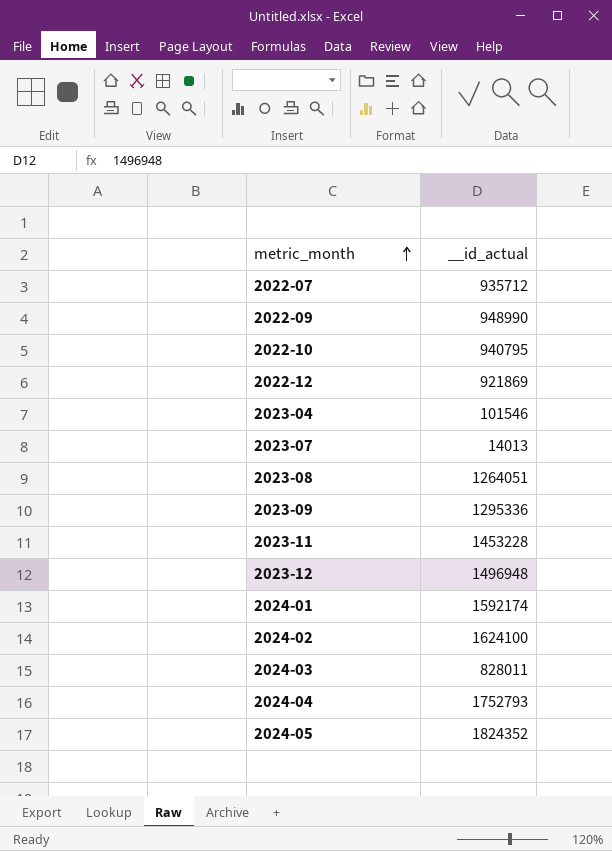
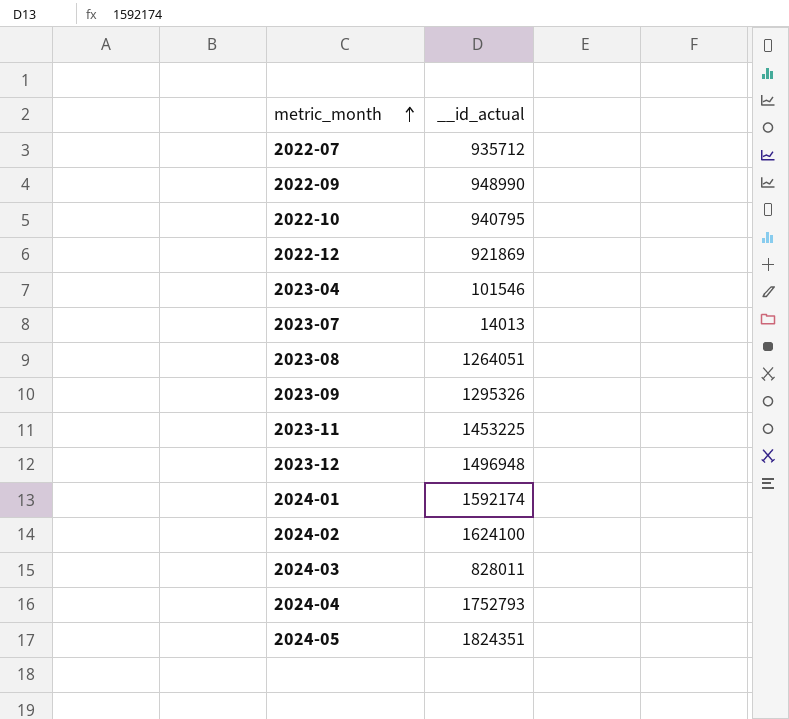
2023-09 | __id_actual: 1295336 -> 1295326
2023-11 | __id_actual: 1453228 -> 1453225
2024-05 | __id_actual: 1824352 -> 1824351

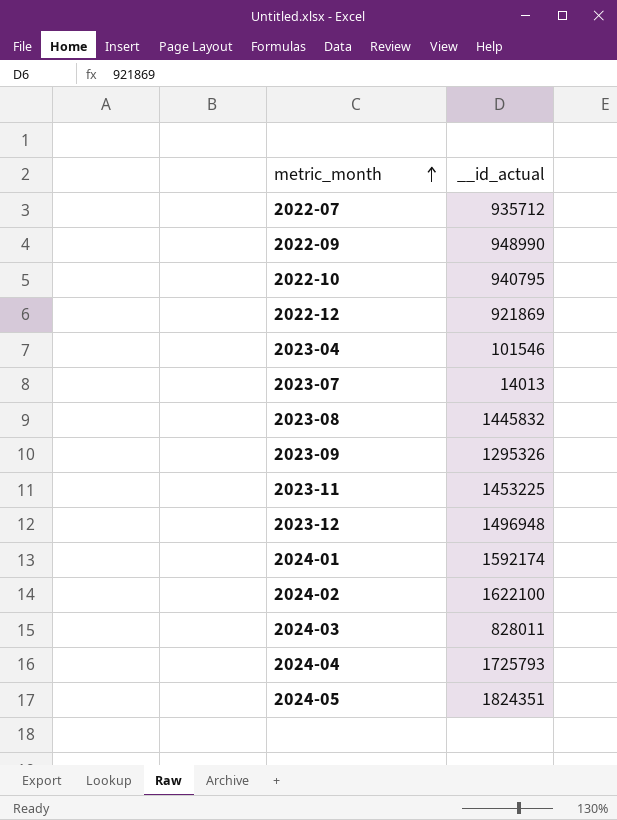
2023-08 | __id_actual: 1264051 -> 1445832
2024-02 | __id_actual: 1624100 -> 1622100
2024-04 | __id_actual: 1752793 -> 1725793

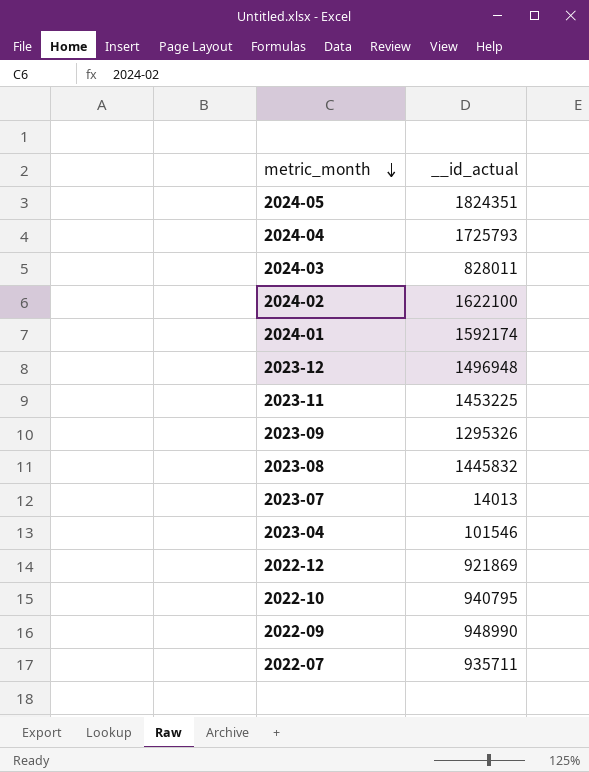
row order: metric_month ascending -> metric_month descending
2022-07 | __id_actual: 935712 -> 935711

